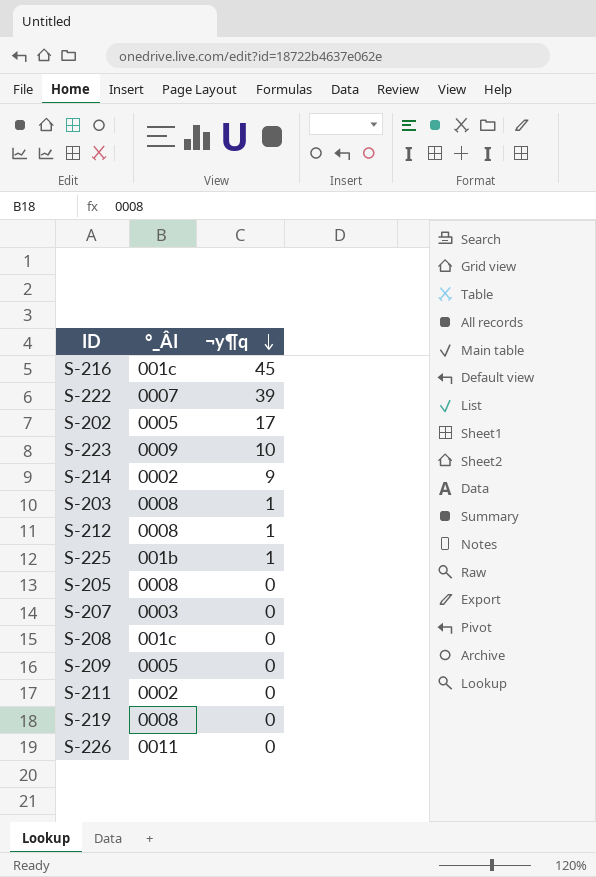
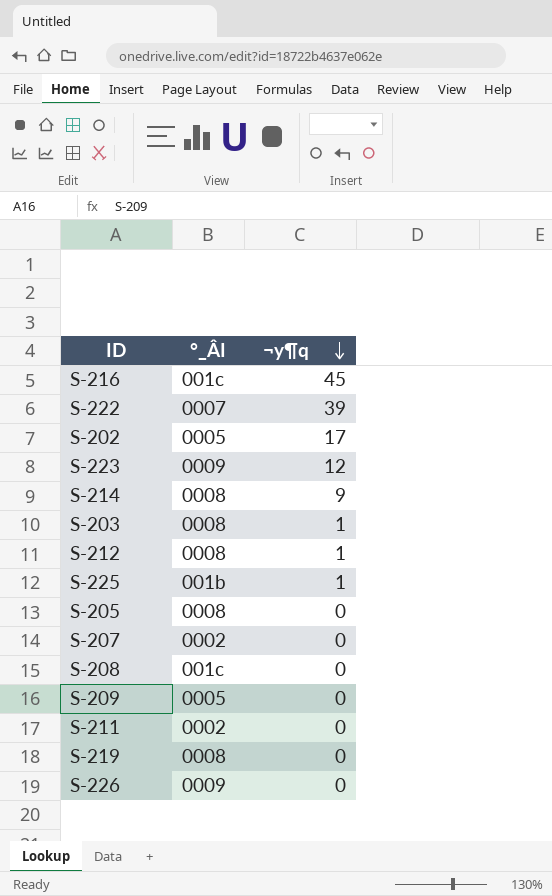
S-223 | ¬y¶q: 10 -> 12
S-214 | °_ÂI: 0002 -> 0008
S-207 | °_ÂI: 0003 -> 0002
S-226 | °_ÂI: 0011 -> 0009

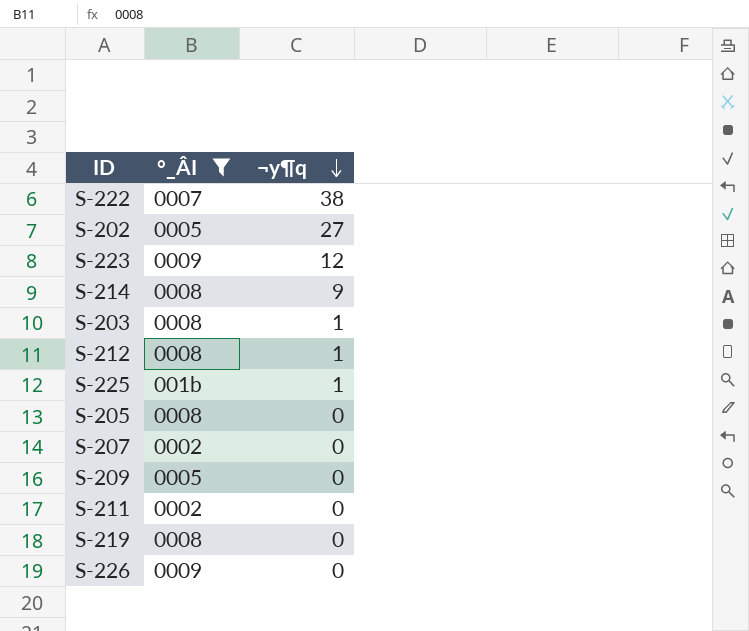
filter: none -> °_ÂI != 001c
S-222 | ¬y¶q: 39 -> 38
S-202 | ¬y¶q: 17 -> 27

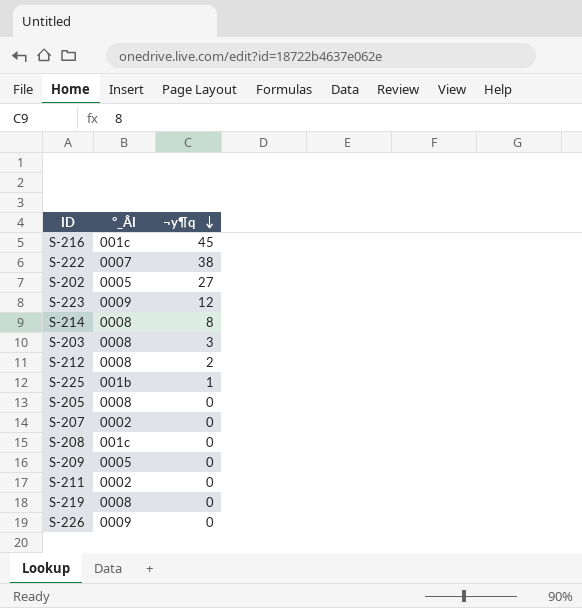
filter: °_ÂI != 001c -> none
S-214 | ¬y¶q: 9 -> 8
S-203 | ¬y¶q: 1 -> 3
S-212 | ¬y¶q: 1 -> 2

